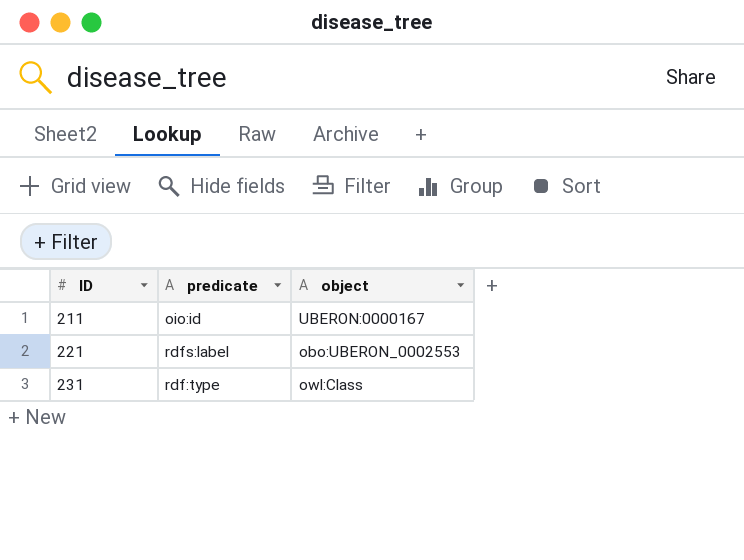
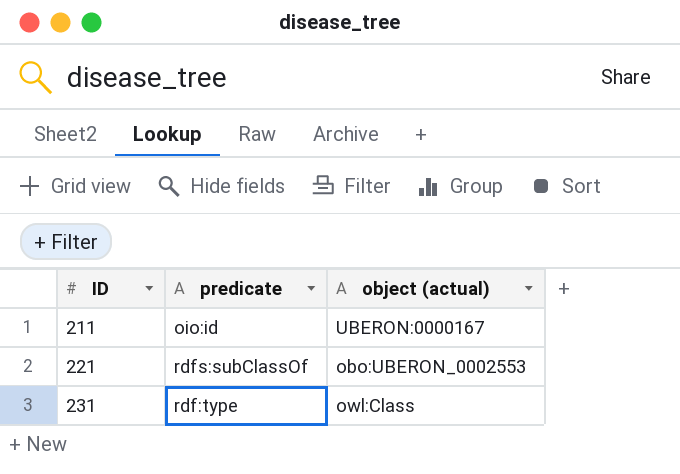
column name: object -> object (actual)
221 | predicate: rdfs:label -> rdfs:subClassOf

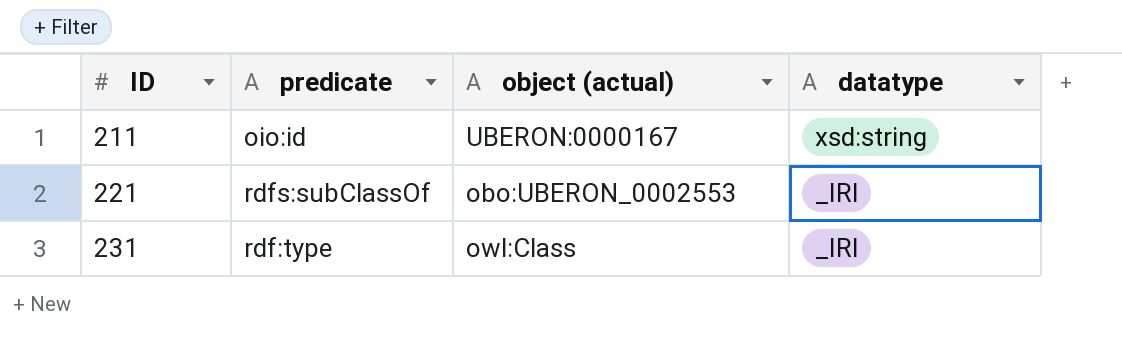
column datatype | position: none -> 4

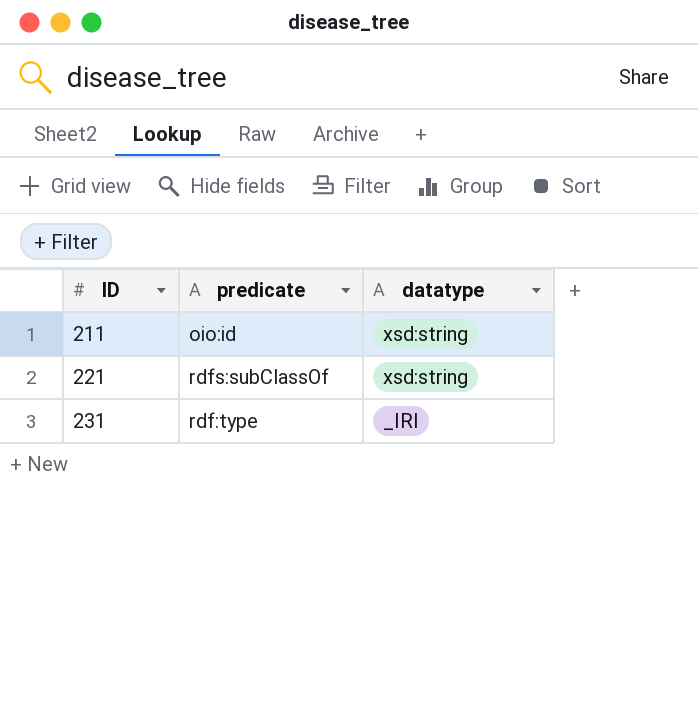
column object (actual) | position: 3 -> none
221 | datatype: _IRI -> xsd:string

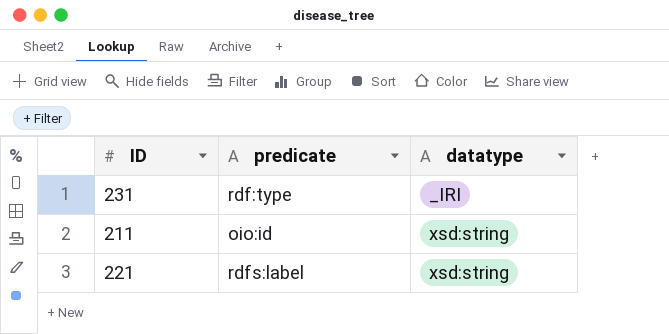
row order: ID ascending -> datatype ascending
221 | predicate: rdfs:subClassOf -> rdfs:label

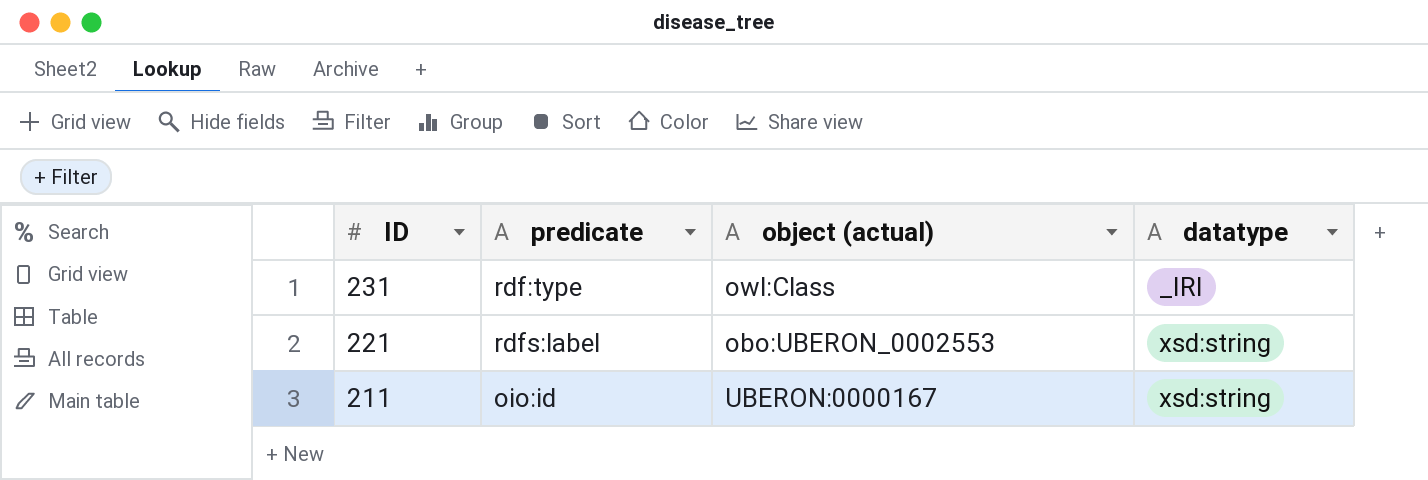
row order: datatype ascending -> ID descending
column object (actual) | position: none -> 3

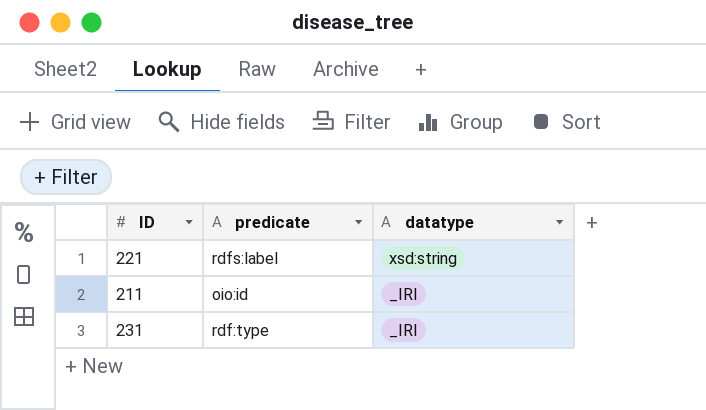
row order: ID descending -> datatype descending
column object (actual) | position: 3 -> none
211 | datatype: xsd:string -> _IRI

